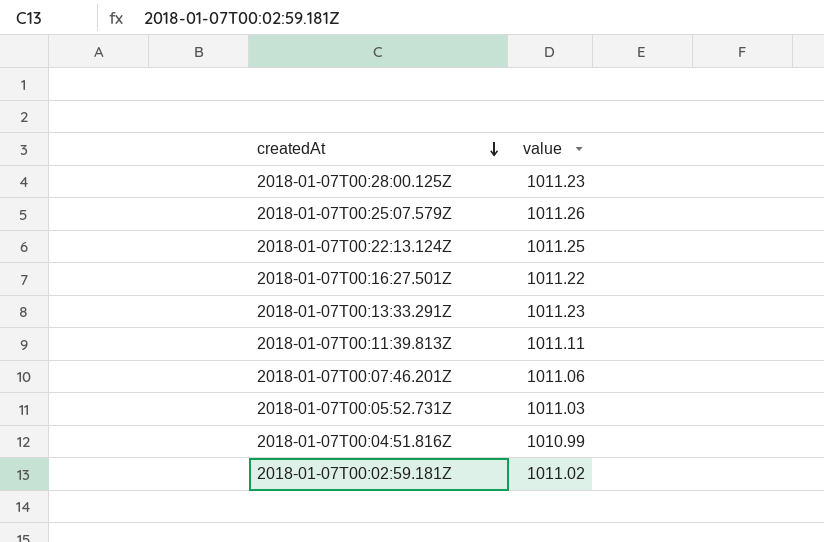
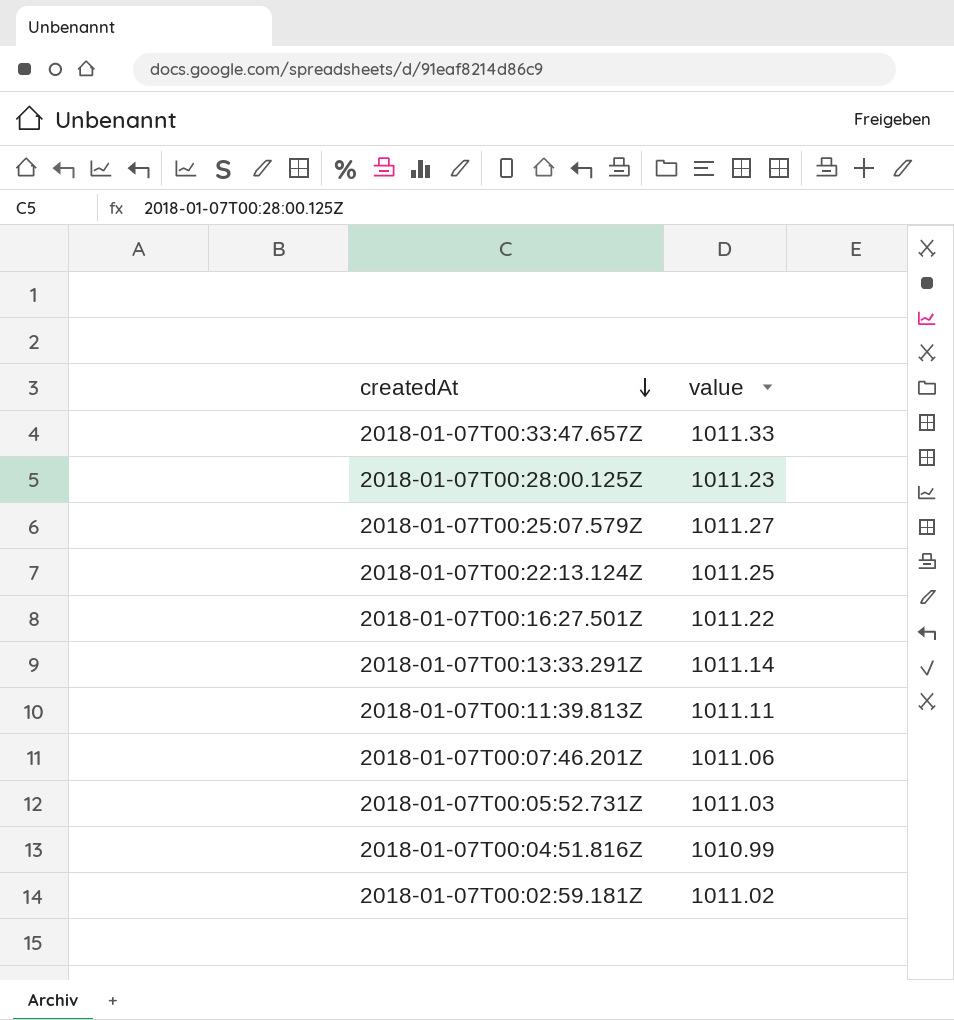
row 2018-01-07T00:33:47.657Z: none -> 1011.33
2018-01-07T00:25:07.579Z | value: 1011.26 -> 1011.27
2018-01-07T00:13:33.291Z | value: 1011.23 -> 1011.14

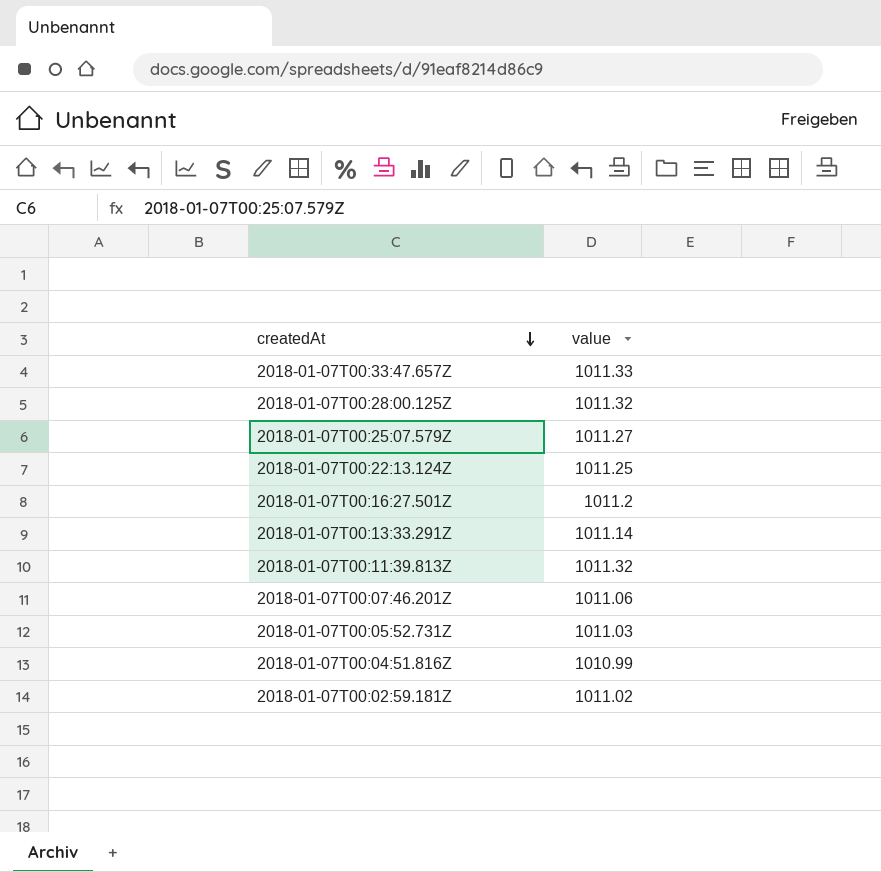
2018-01-07T00:28:00.125Z | value: 1011.23 -> 1011.32
2018-01-07T00:16:27.501Z | value: 1011.22 -> 1011.2
2018-01-07T00:11:39.813Z | value: 1011.11 -> 1011.32

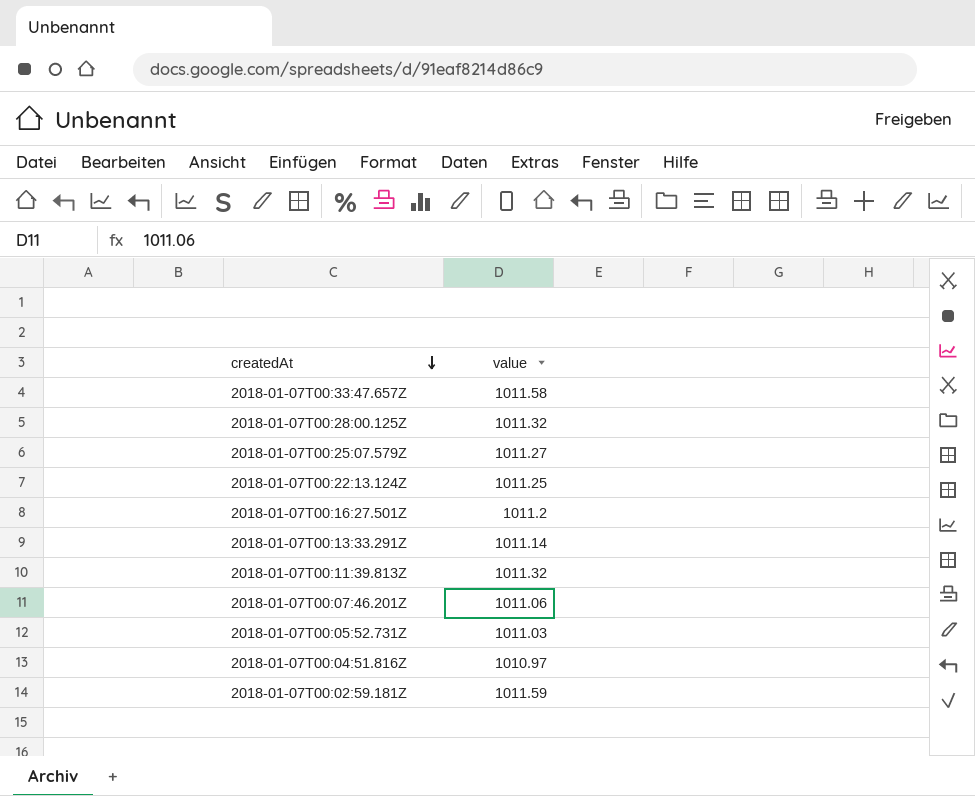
2018-01-07T00:33:47.657Z | value: 1011.33 -> 1011.58
2018-01-07T00:04:51.816Z | value: 1010.99 -> 1010.97
2018-01-07T00:02:59.181Z | value: 1011.02 -> 1011.59

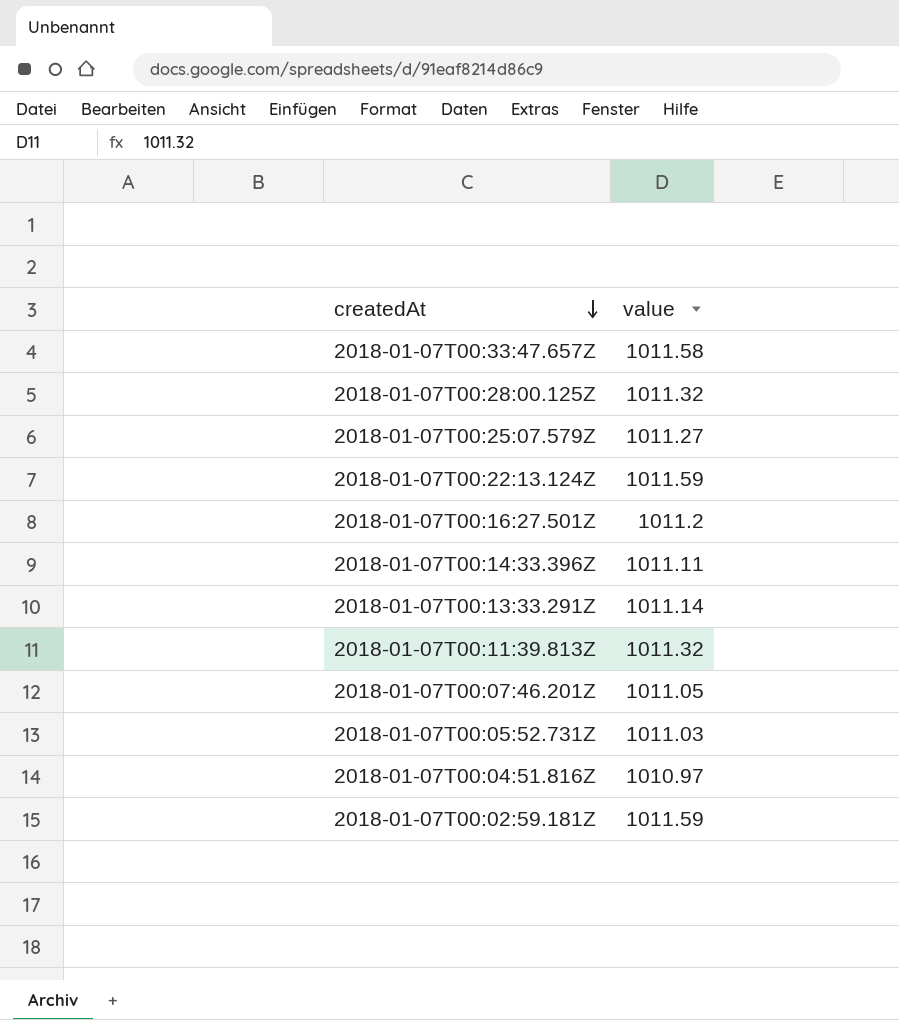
2018-01-07T00:22:13.124Z | value: 1011.25 -> 1011.59
row 2018-01-07T00:14:33.396Z: none -> 1011.11
2018-01-07T00:07:46.201Z | value: 1011.06 -> 1011.05

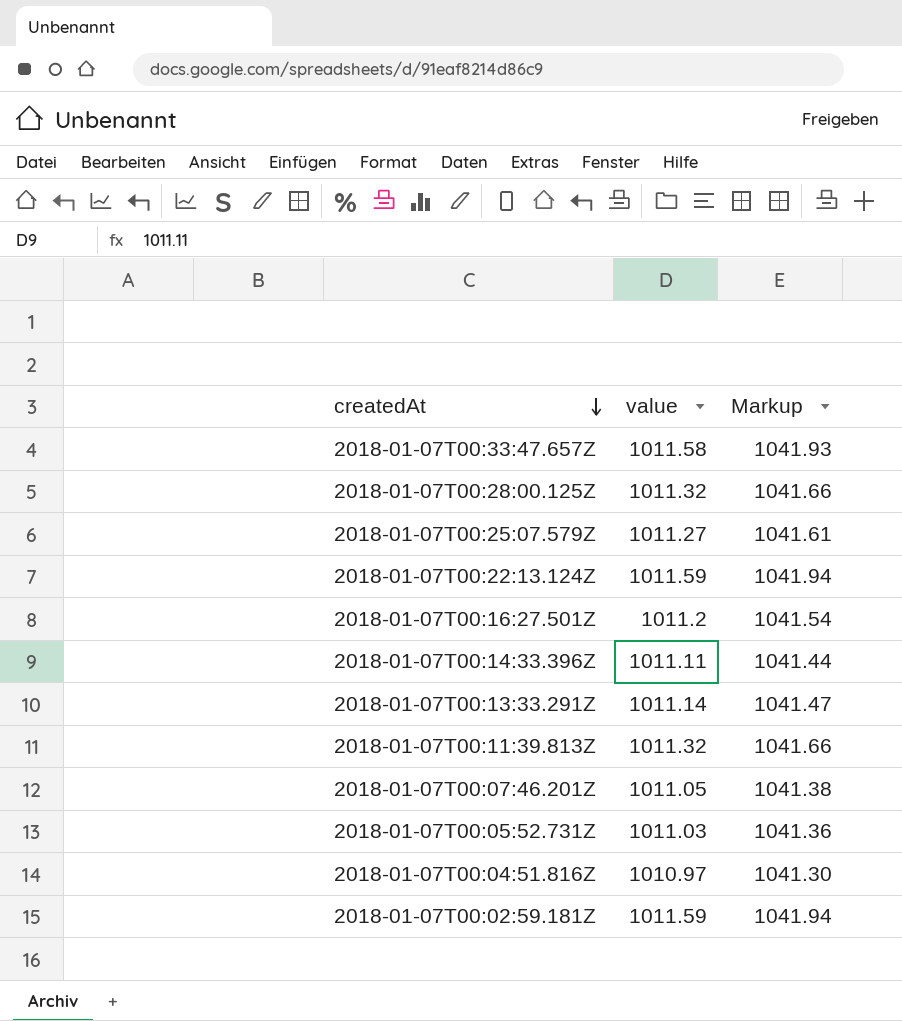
column Markup | formula: none -> [value] * 1.03

